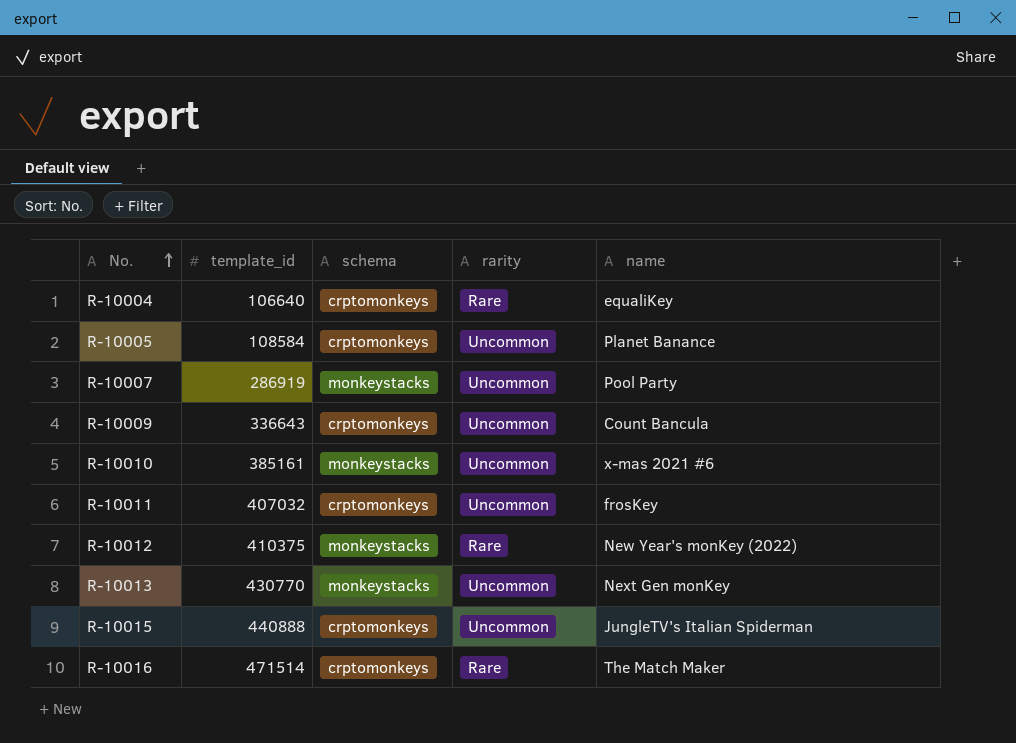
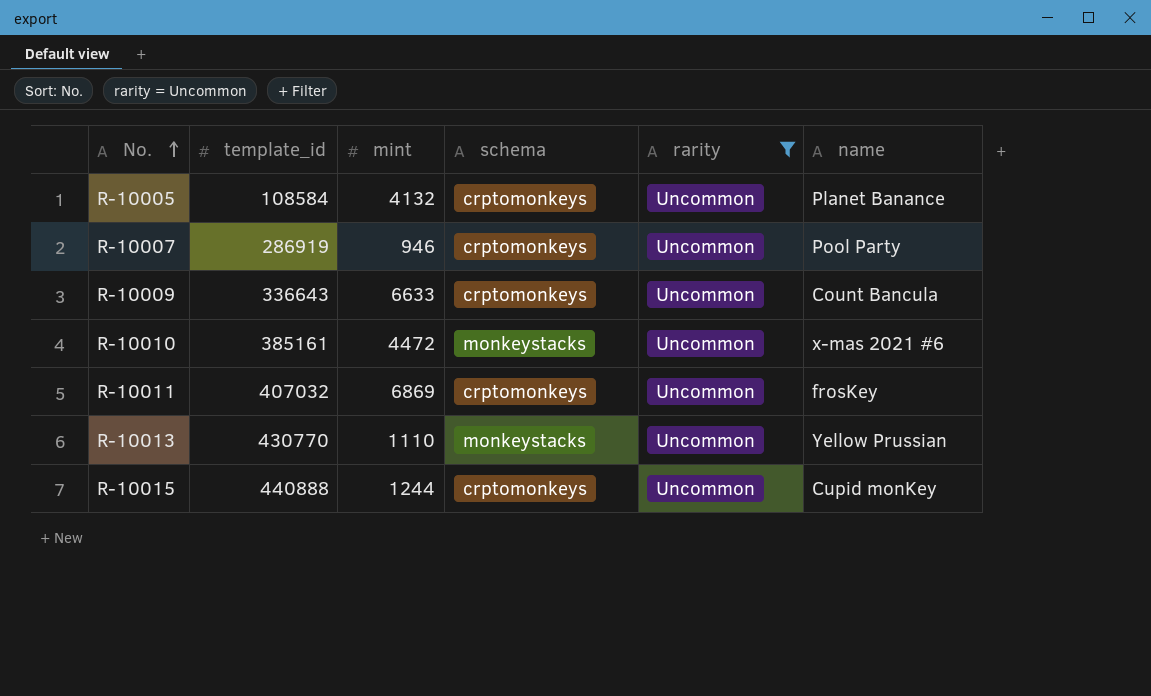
filter: none -> rarity = Uncommon
column mint | position: none -> 3
R-10007 | schema: monkeystacks -> crptomonkeys
R-10013 | name: Next Gen monKey -> Yellow Prussian
R-10015 | name: JungleTV's Italian Spiderman -> Cupid monKey

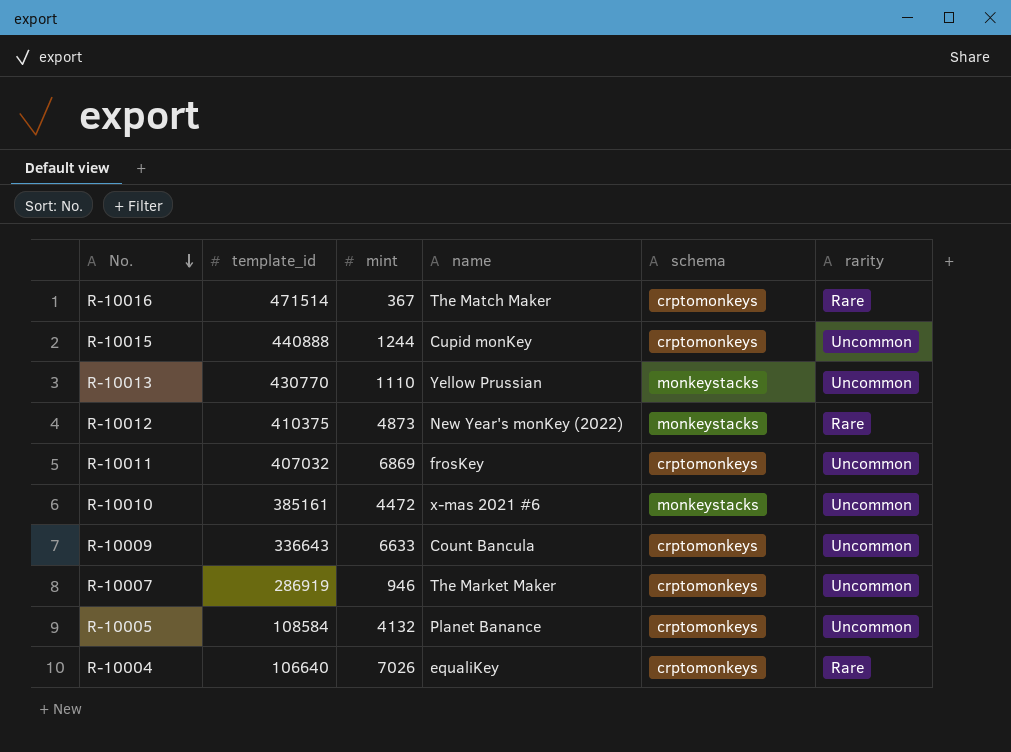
filter: rarity = Uncommon -> none
row order: No. ascending -> No. descending
column name | position: 6 -> 4
R-10007 | name: Pool Party -> The Market Maker

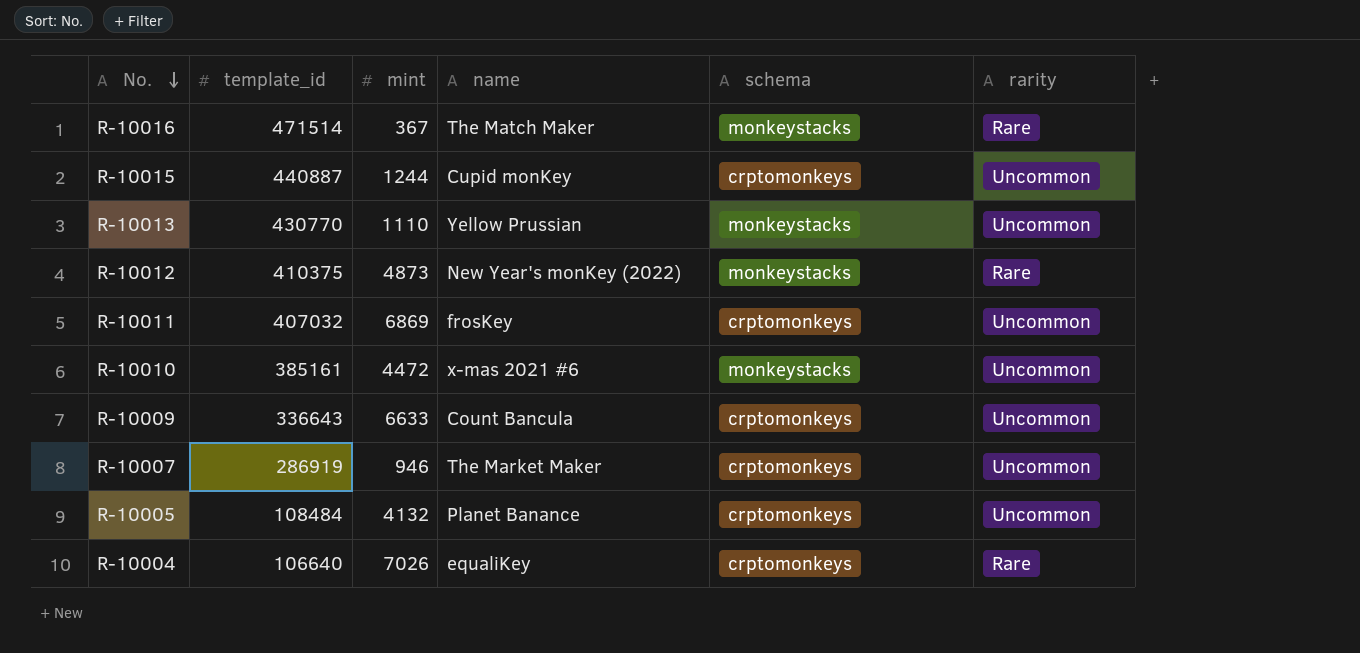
R-10016 | schema: crptomonkeys -> monkeystacks
R-10015 | template_id: 440888 -> 440887
R-10005 | template_id: 108584 -> 108484

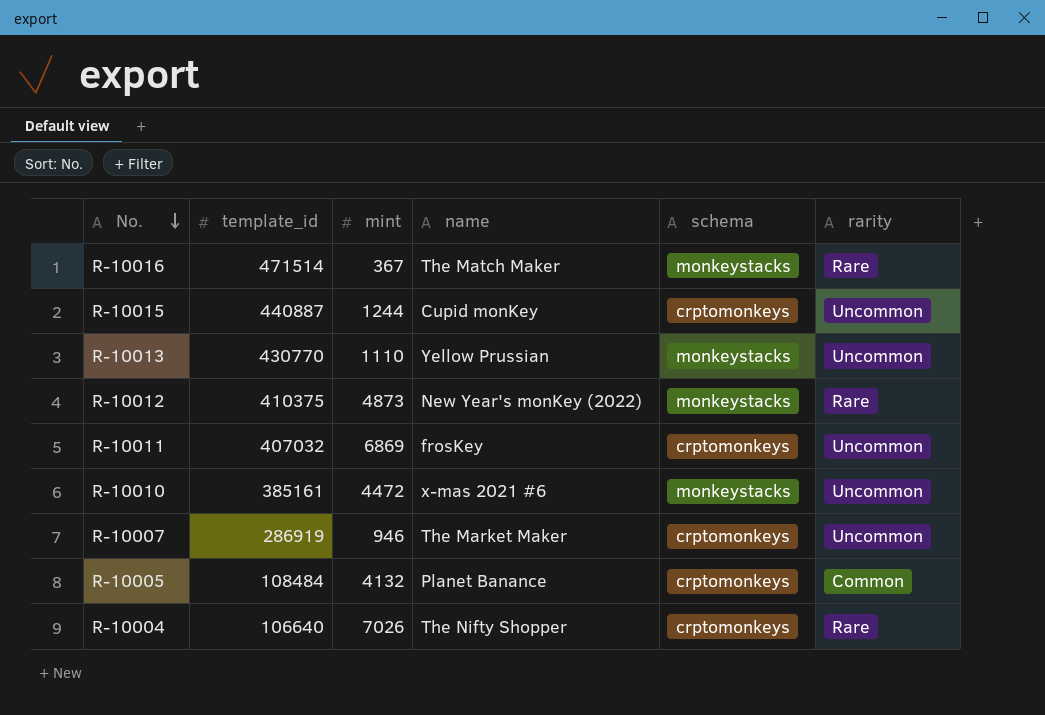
row R-10009: 336643 | 6633 | Count Bancula | crptomonkeys | Uncommon -> none
R-10005 | rarity: Uncommon -> Common
R-10004 | name: equaliKey -> The Nifty Shopper

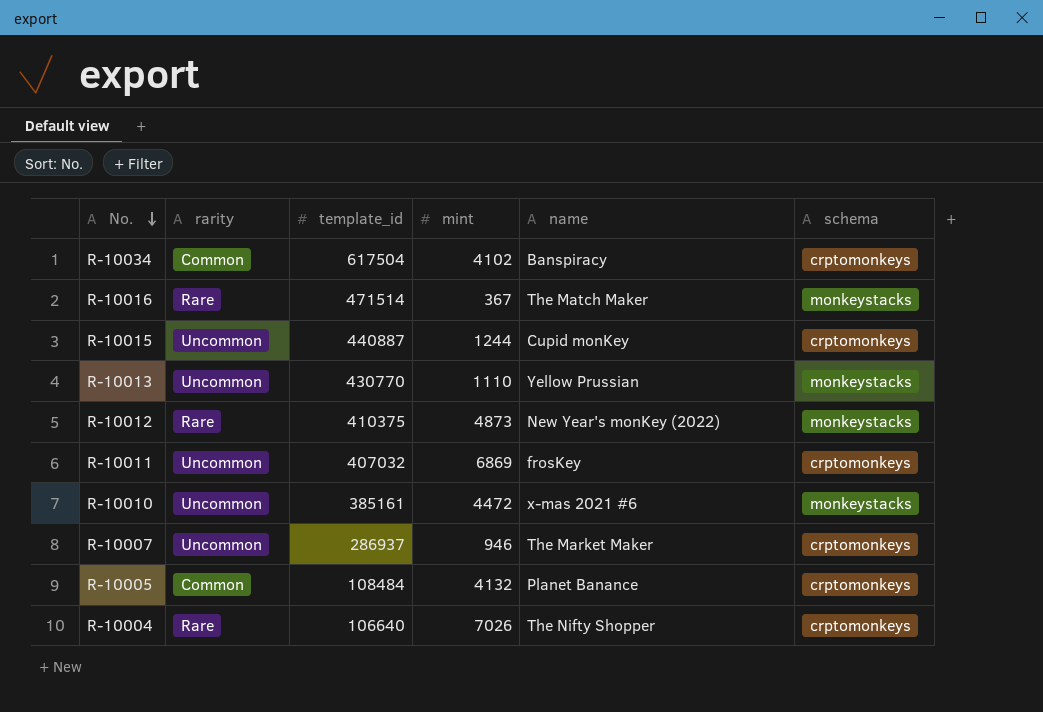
column rarity | position: 6 -> 2
row R-10034: none -> Common | 617504 | 4102 | Banspiracy | crptomonkeys
R-10007 | template_id: 286919 -> 286937

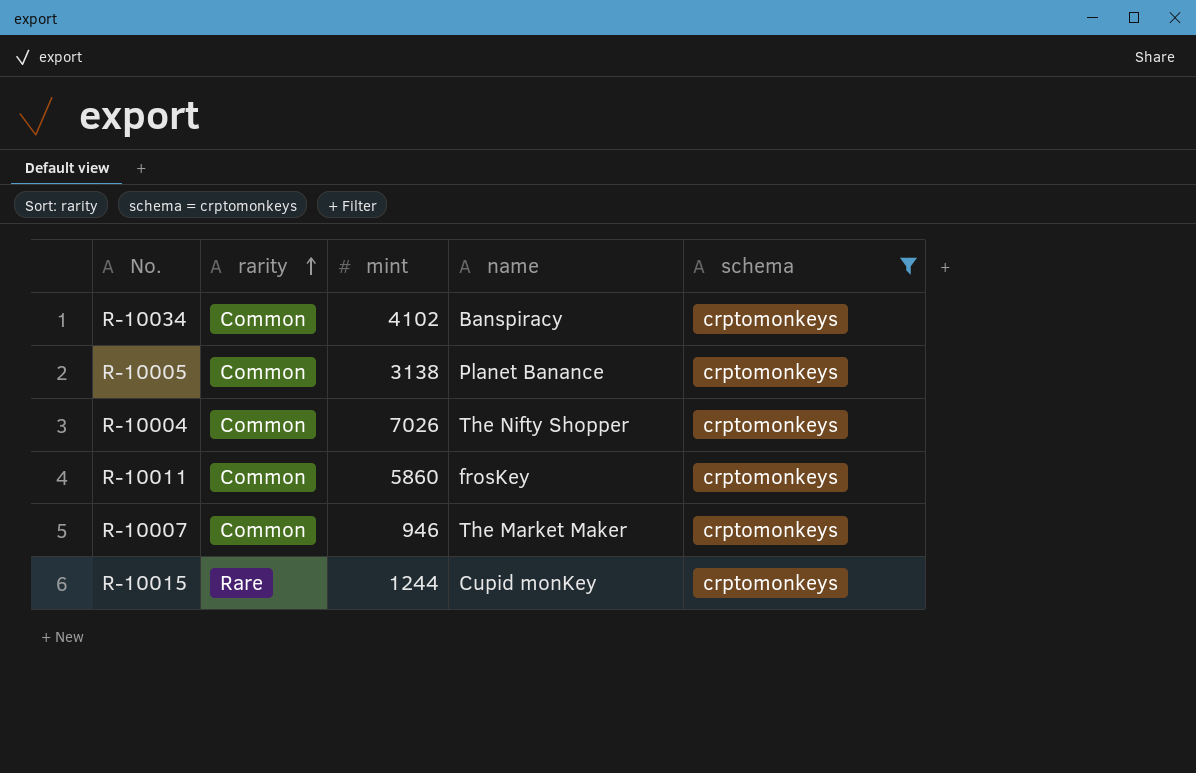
filter: none -> schema = crptomonkeys
row order: No. descending -> rarity ascending
column template_id | position: 3 -> none
R-10005 | mint: 4132 -> 3138
R-10004 | rarity: Rare -> Common
R-10011 | rarity: Uncommon -> Common
R-10011 | mint: 6869 -> 5860
R-10007 | rarity: Uncommon -> Common
R-10015 | rarity: Uncommon -> Rare

